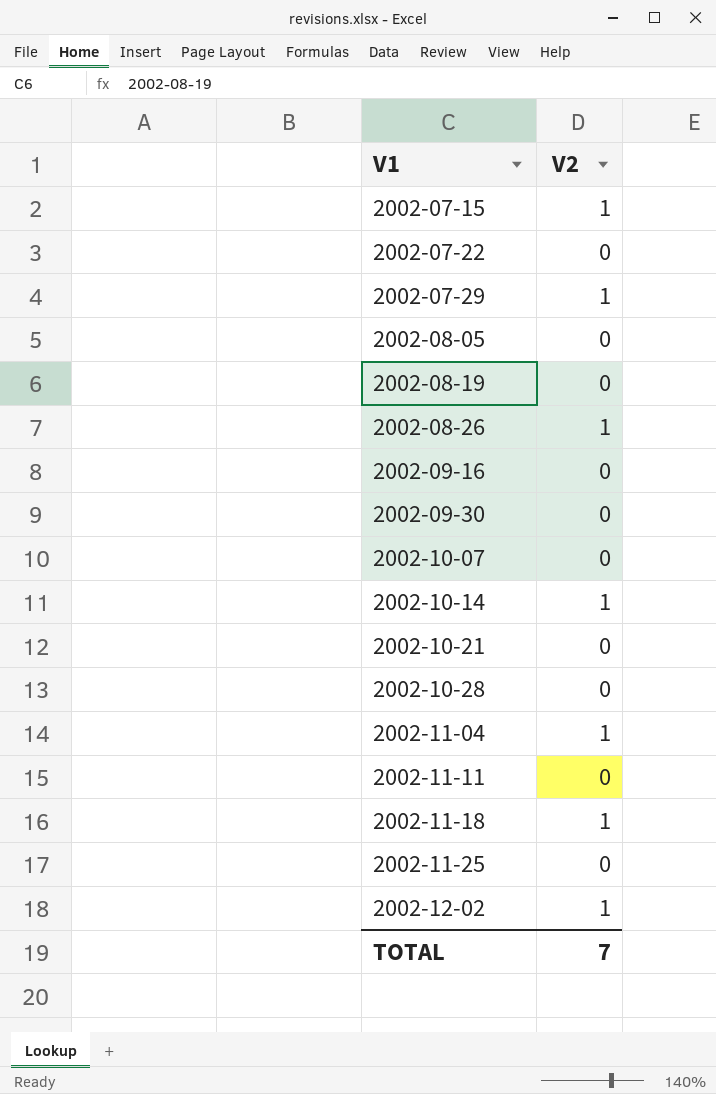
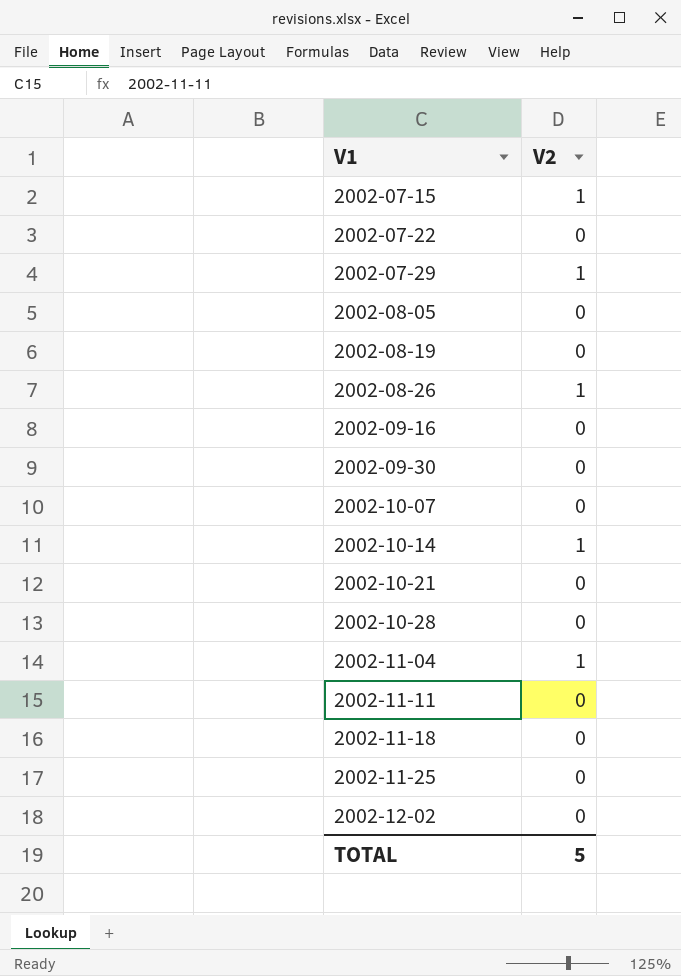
2002-11-18 | V2: 1 -> 0
2002-12-02 | V2: 1 -> 0
TOTAL | V2: 7 -> 5

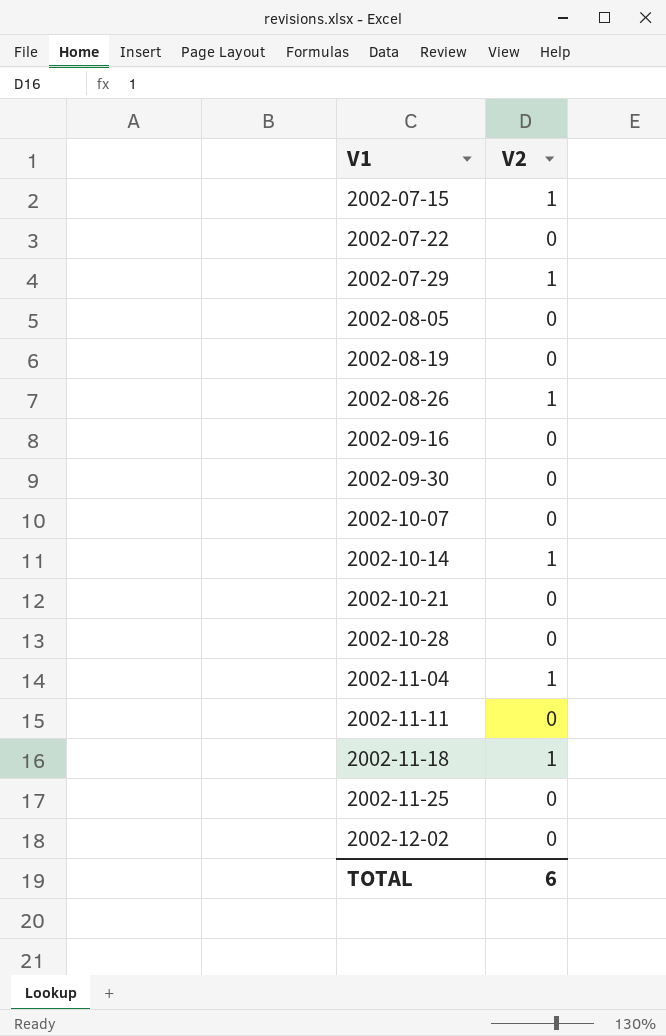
2002-11-18 | V2: 0 -> 1
TOTAL | V2: 5 -> 6

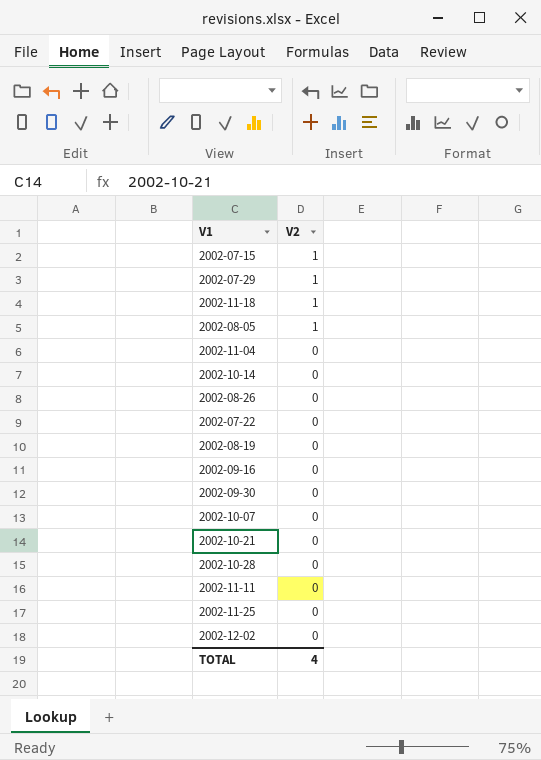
row order: V1 ascending -> V2 descending
2002-08-05 | V2: 0 -> 1
2002-11-04 | V2: 1 -> 0
2002-10-14 | V2: 1 -> 0
2002-08-26 | V2: 1 -> 0
TOTAL | V2: 6 -> 4

